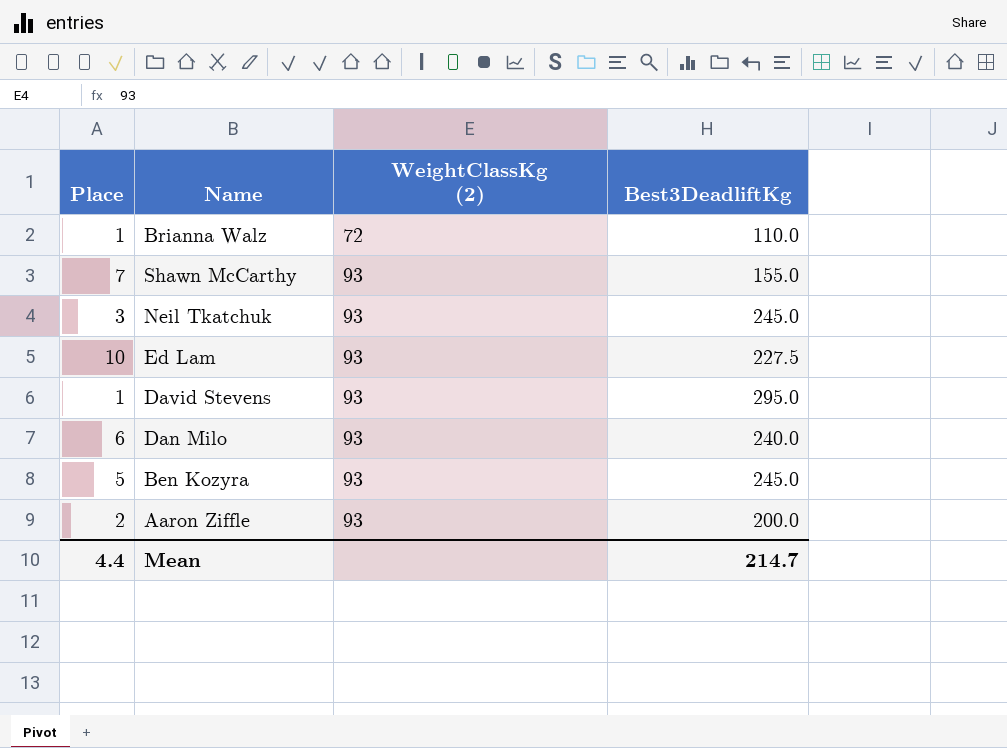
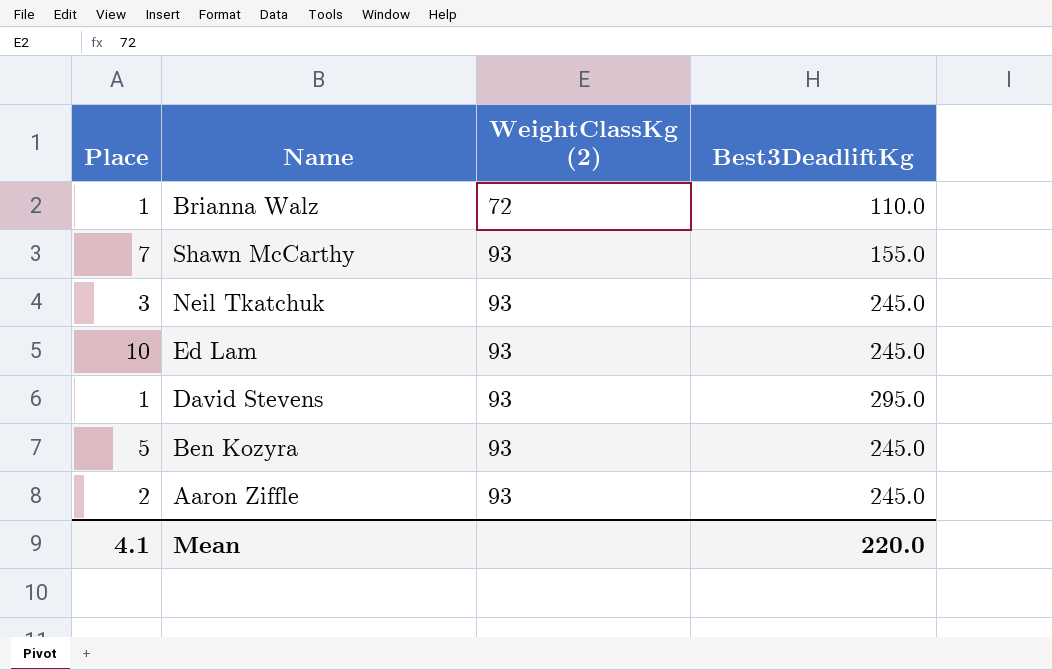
row Dan Milo: 6 | 93 | 240.0 -> none
Ed Lam | Best3DeadliftKg: 227.5 -> 245.0
Aaron Ziffle | Best3DeadliftKg: 200.0 -> 245.0
Mean | Place: 4.4 -> 4.1
Mean | Best3DeadliftKg: 214.7 -> 220.0

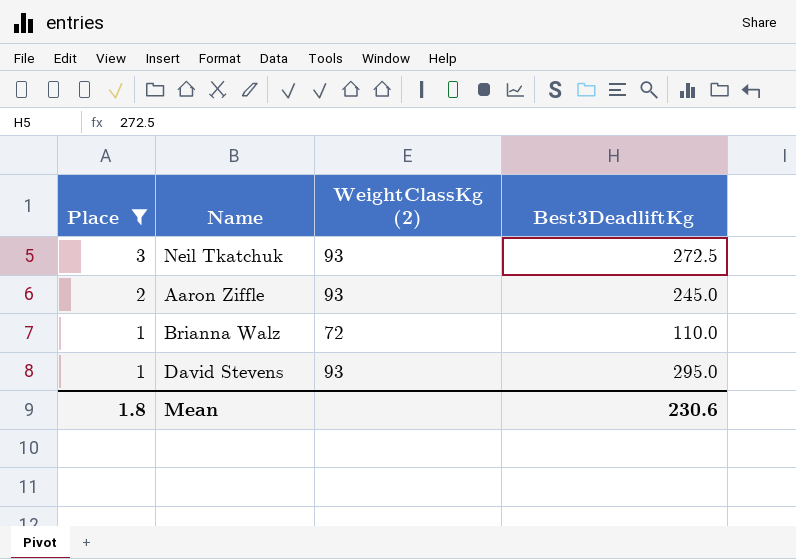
filter: none -> Place <= 3
row order: WeightClassKg (2) ascending -> Place descending
Neil Tkatchuk | Best3DeadliftKg: 245.0 -> 272.5
Mean | Place: 4.1 -> 1.8
Mean | Best3DeadliftKg: 220.0 -> 230.6

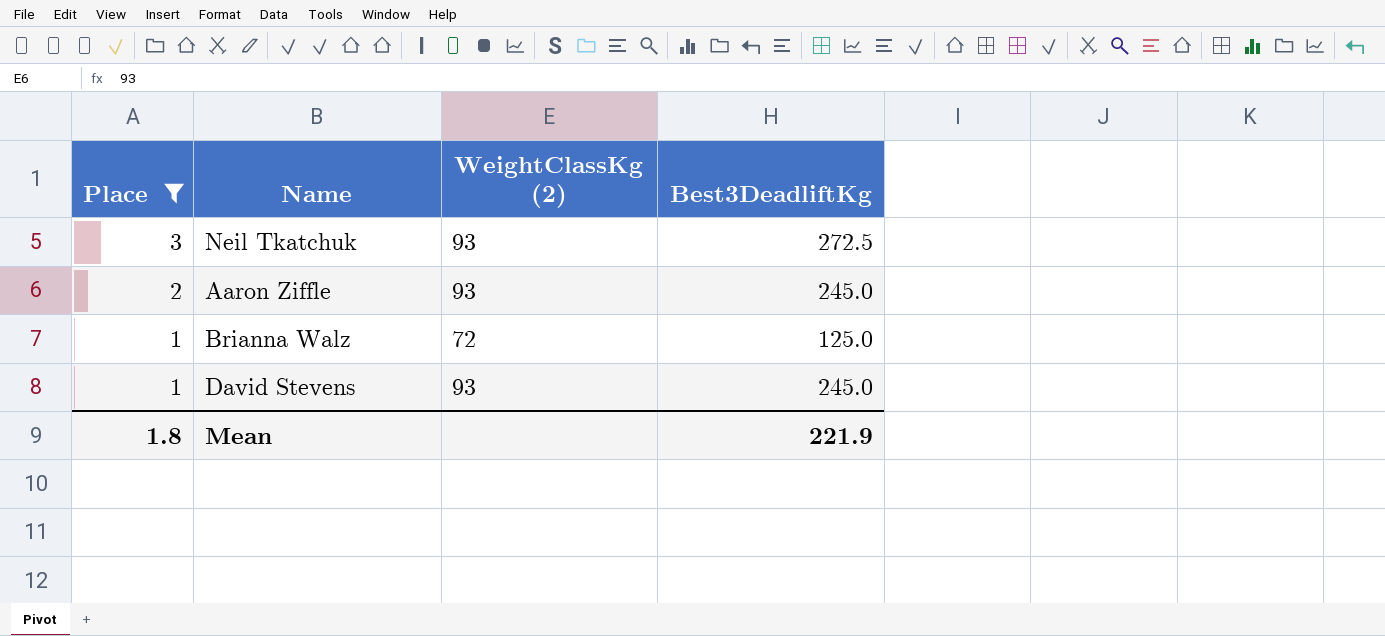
Brianna Walz | Best3DeadliftKg: 110.0 -> 125.0
David Stevens | Best3DeadliftKg: 295.0 -> 245.0
Mean | Best3DeadliftKg: 230.6 -> 221.9

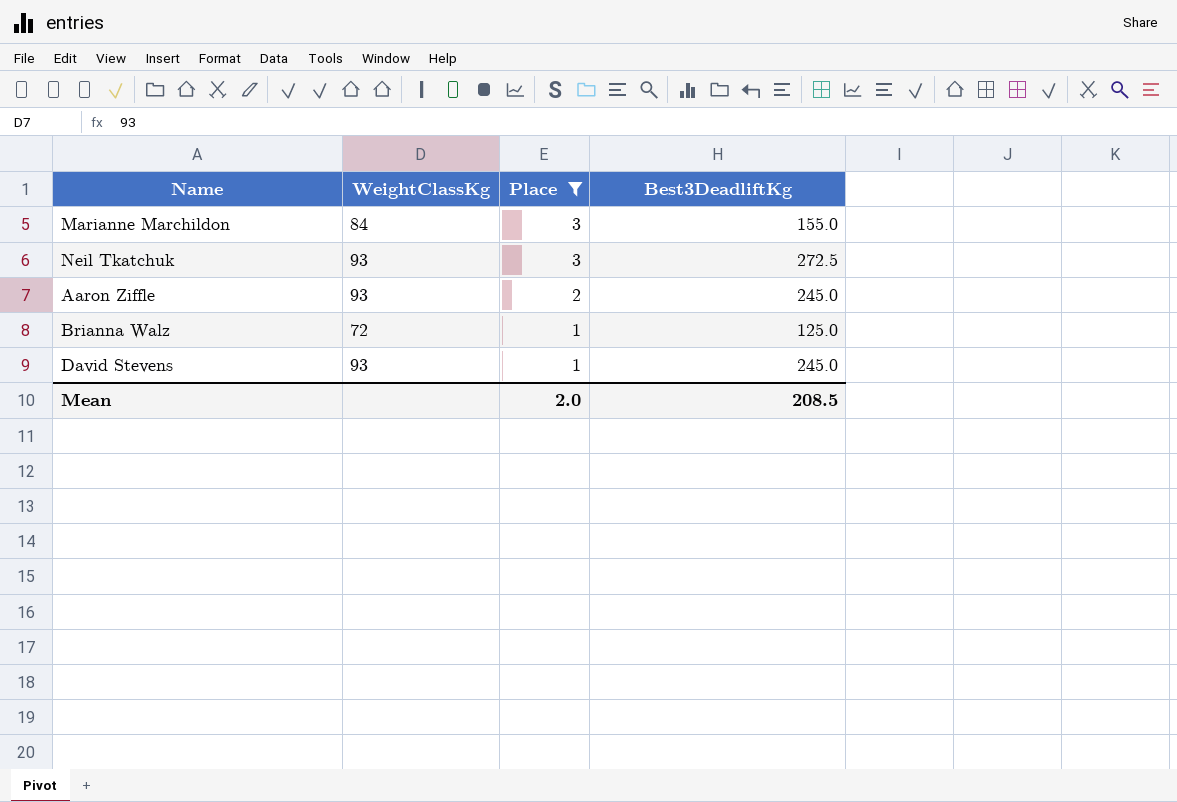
column name: WeightClassKg (2) -> WeightClassKg
column Place | position: 1 -> 3
row Marianne Marchildon: none -> 84 | 3 | 155.0
Mean | Place: 1.8 -> 2.0
Mean | Best3DeadliftKg: 221.9 -> 208.5

